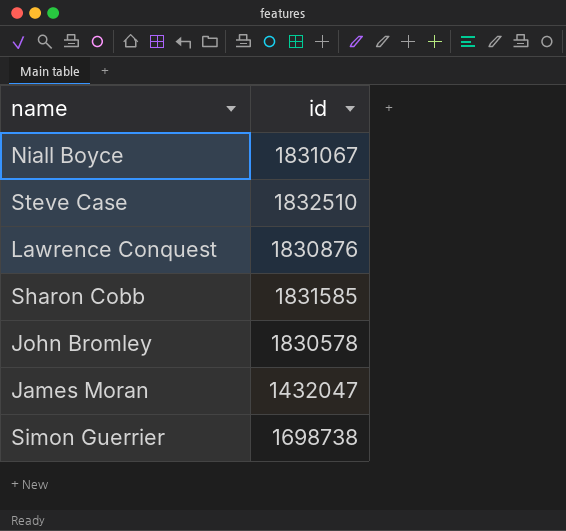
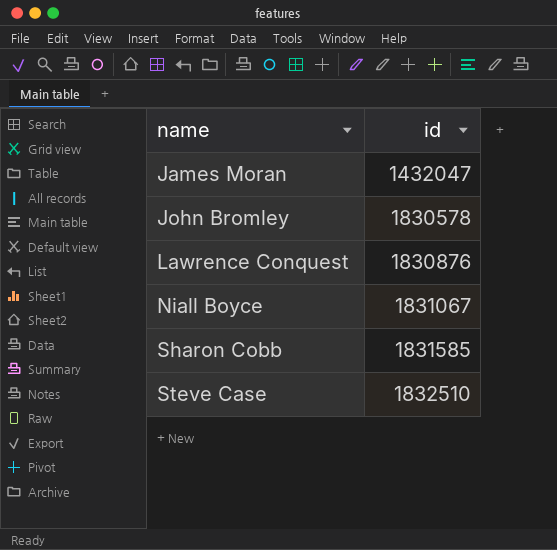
row order: none -> name ascending
row Simon Guerrier: 1698738 -> none

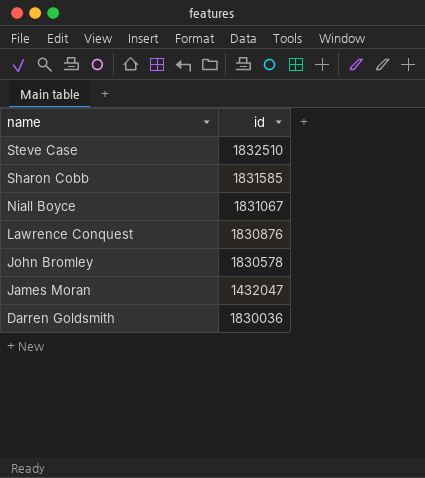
row order: name ascending -> name descending
row Darren Goldsmith: none -> 1830036

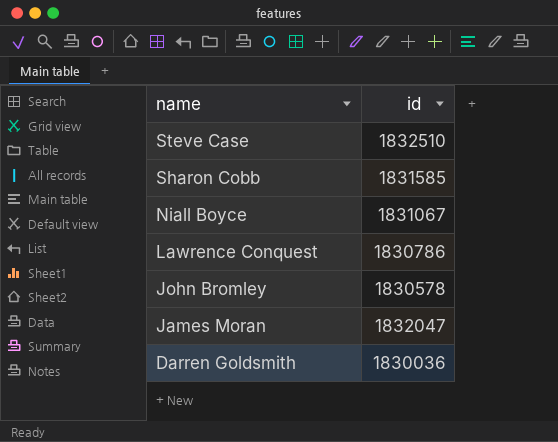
Lawrence Conquest | id: 1830876 -> 1830786
James Moran | id: 1432047 -> 1832047

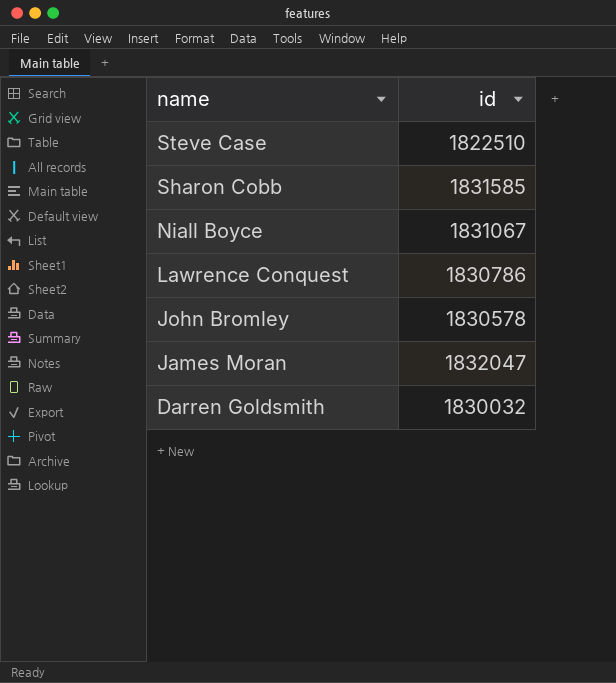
Steve Case | id: 1832510 -> 1822510
Darren Goldsmith | id: 1830036 -> 1830032

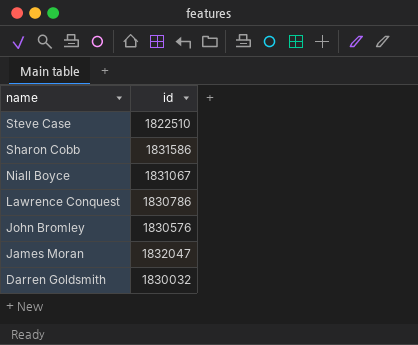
Sharon Cobb | id: 1831585 -> 1831586
John Bromley | id: 1830578 -> 1830576

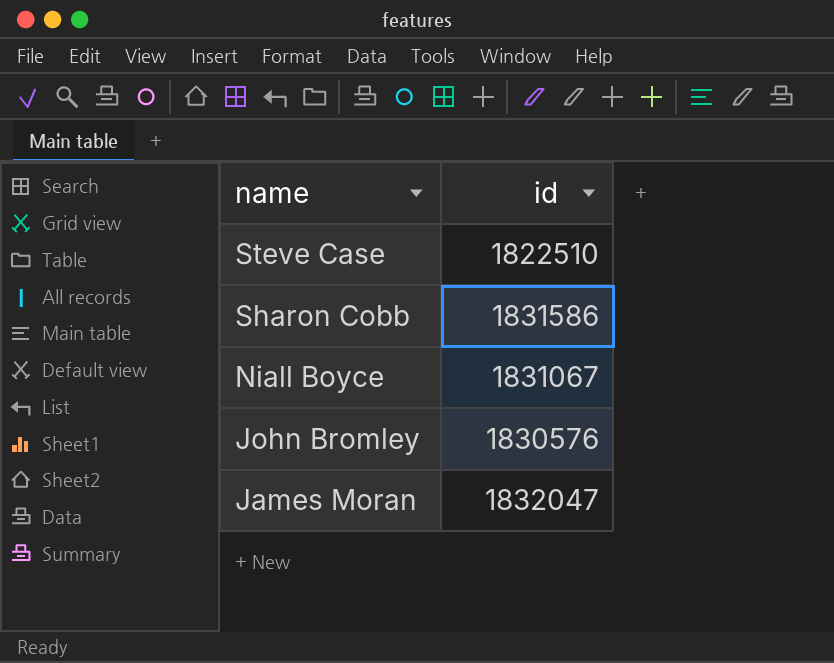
row Lawrence Conquest: 1830786 -> none
row Darren Goldsmith: 1830032 -> none

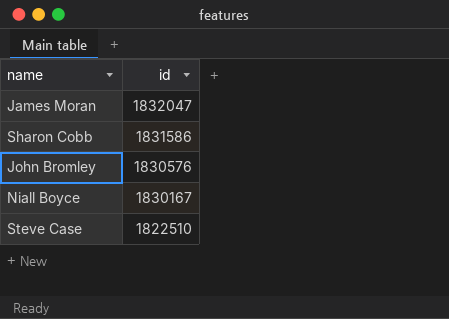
row order: name descending -> id descending
Niall Boyce | id: 1831067 -> 1830167

